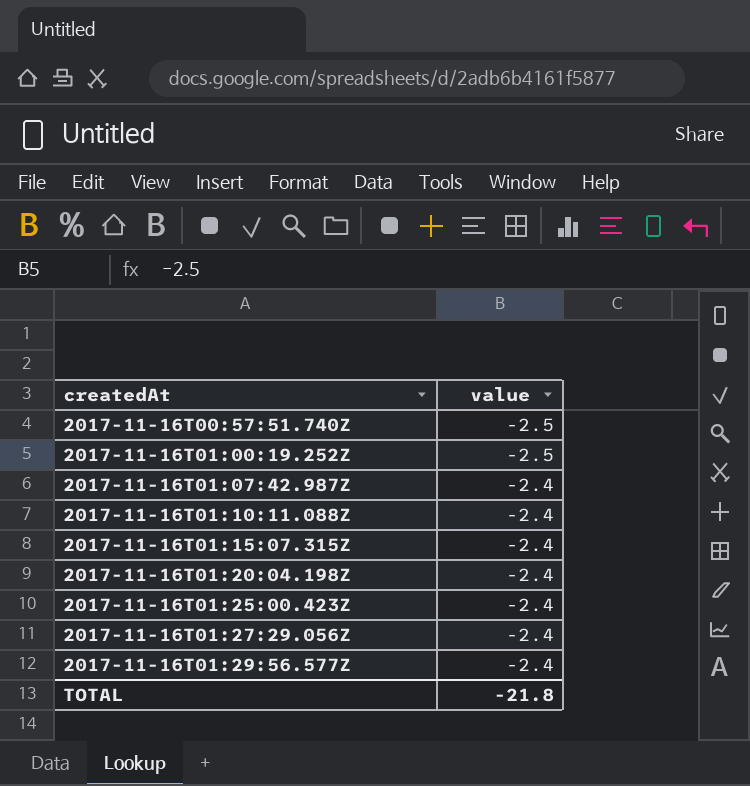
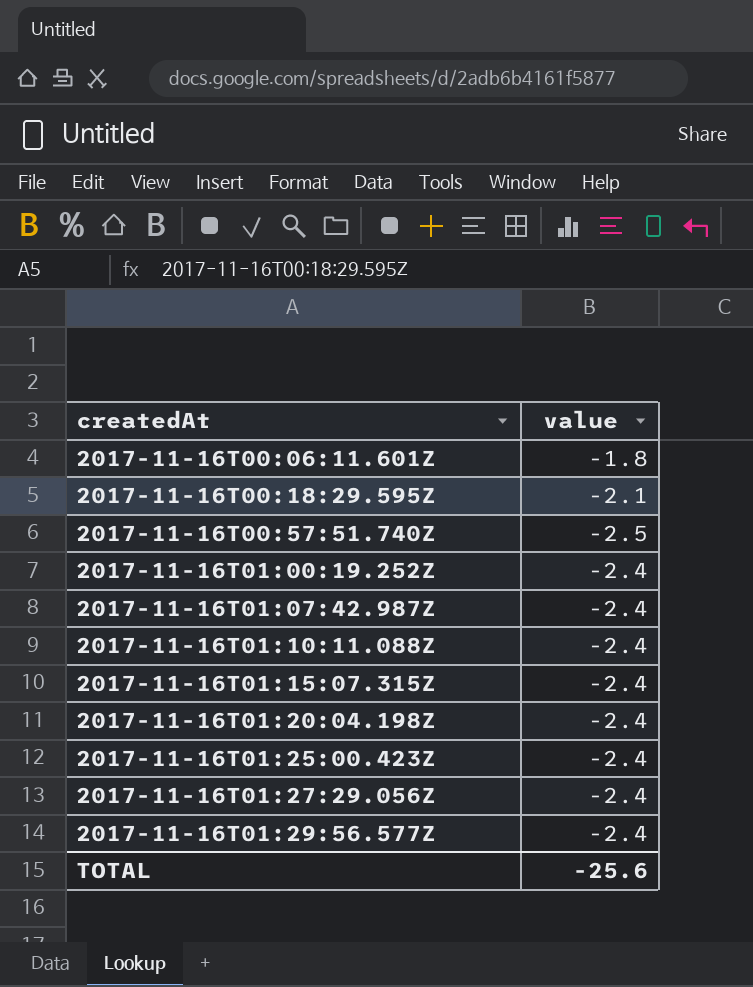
row 2017-11-16T00:06:11.601Z: none -> -1.8
row 2017-11-16T00:18:29.595Z: none -> -2.1
2017-11-16T01:00:19.252Z | value: -2.5 -> -2.4
TOTAL | value: -21.8 -> -25.6

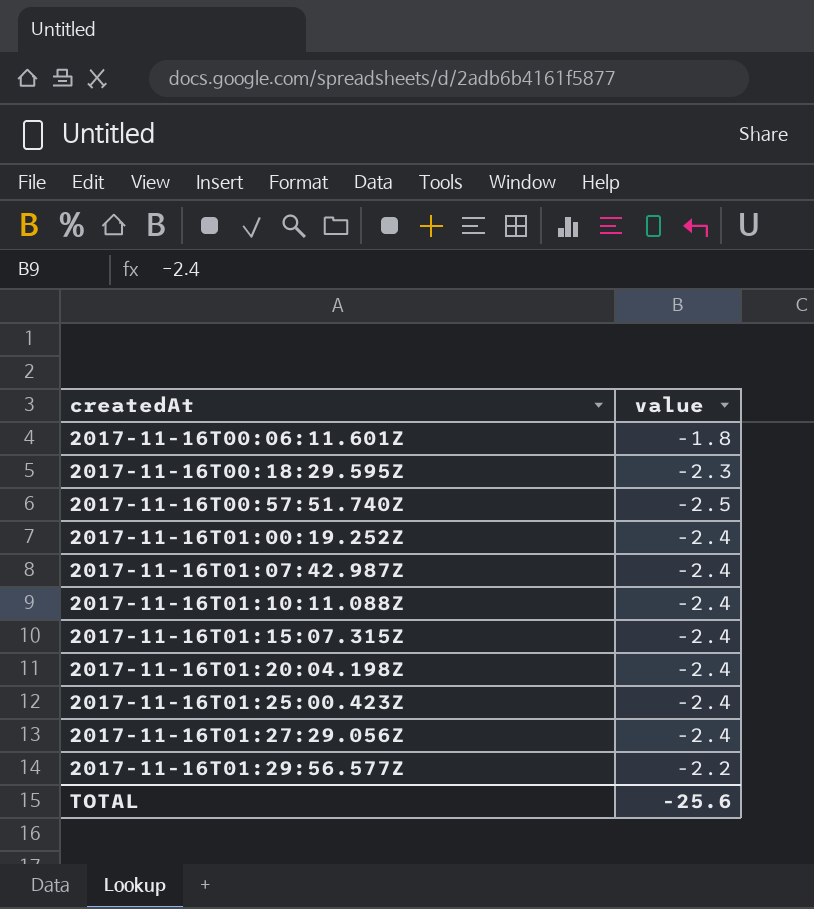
2017-11-16T00:18:29.595Z | value: -2.1 -> -2.3
2017-11-16T01:29:56.577Z | value: -2.4 -> -2.2

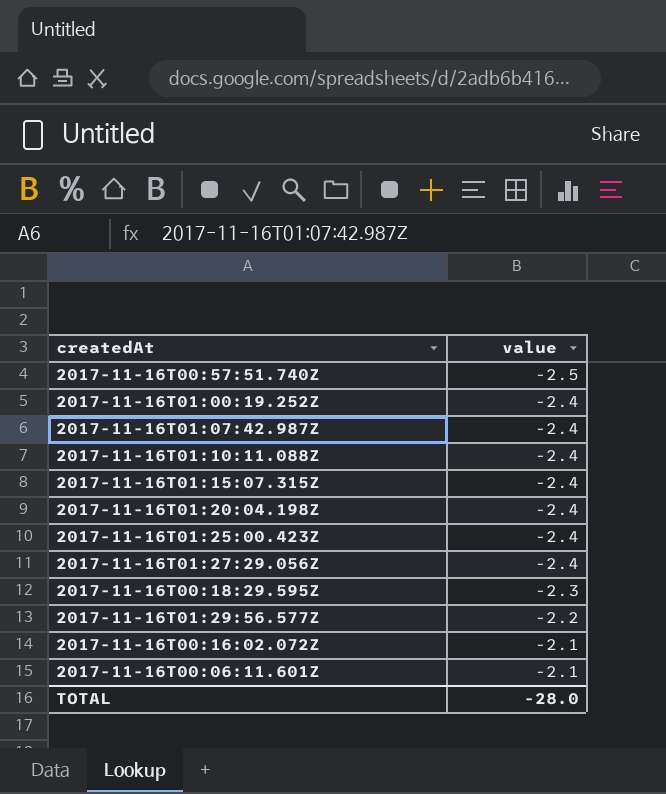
row order: createdAt ascending -> value ascending
row 2017-11-16T00:16:02.072Z: none -> -2.1
2017-11-16T00:06:11.601Z | value: -1.8 -> -2.1
TOTAL | value: -25.6 -> -28.0

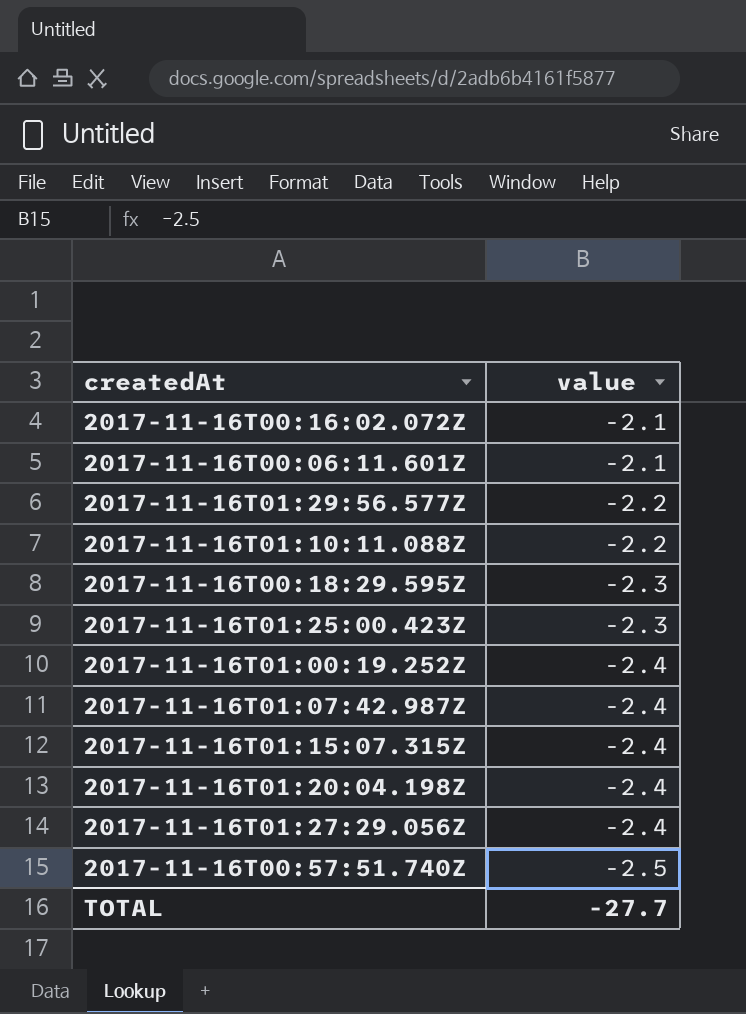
row order: value ascending -> value descending
2017-11-16T01:10:11.088Z | value: -2.4 -> -2.2
2017-11-16T01:25:00.423Z | value: -2.4 -> -2.3
TOTAL | value: -28.0 -> -27.7

